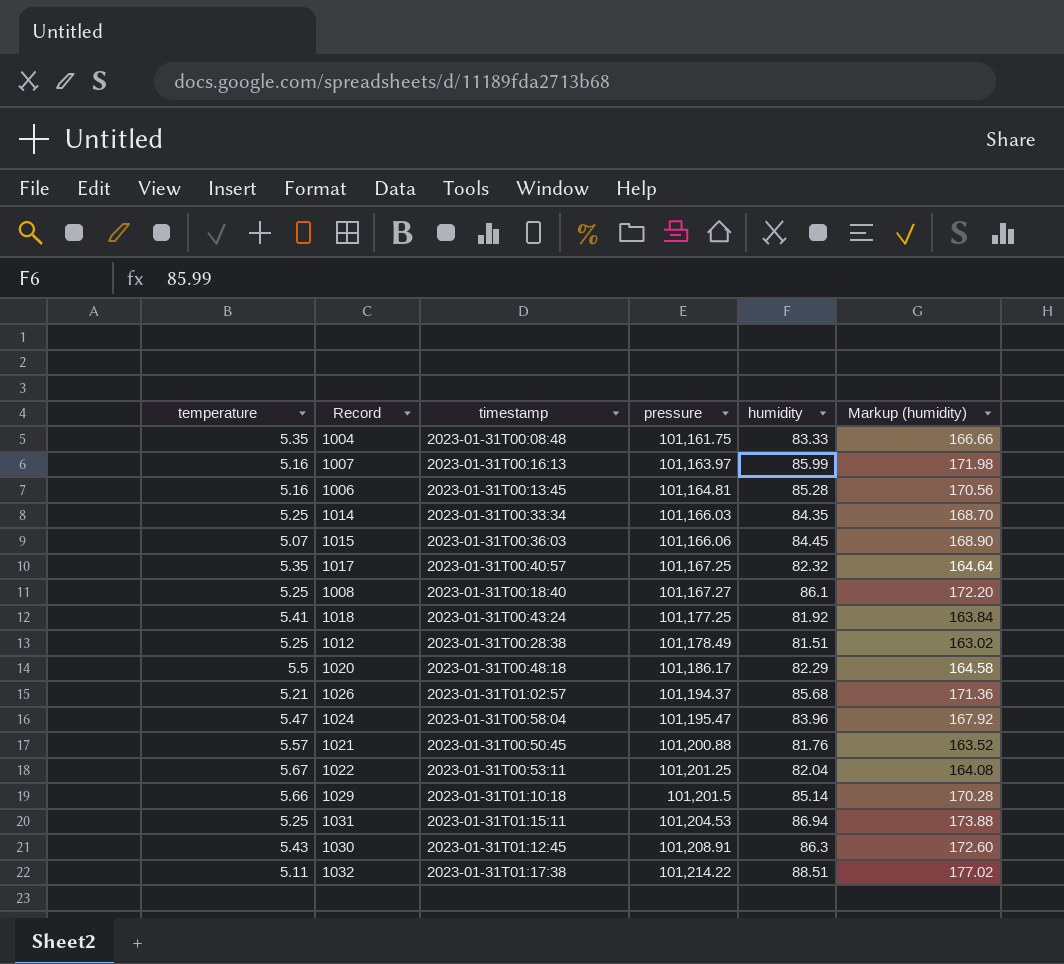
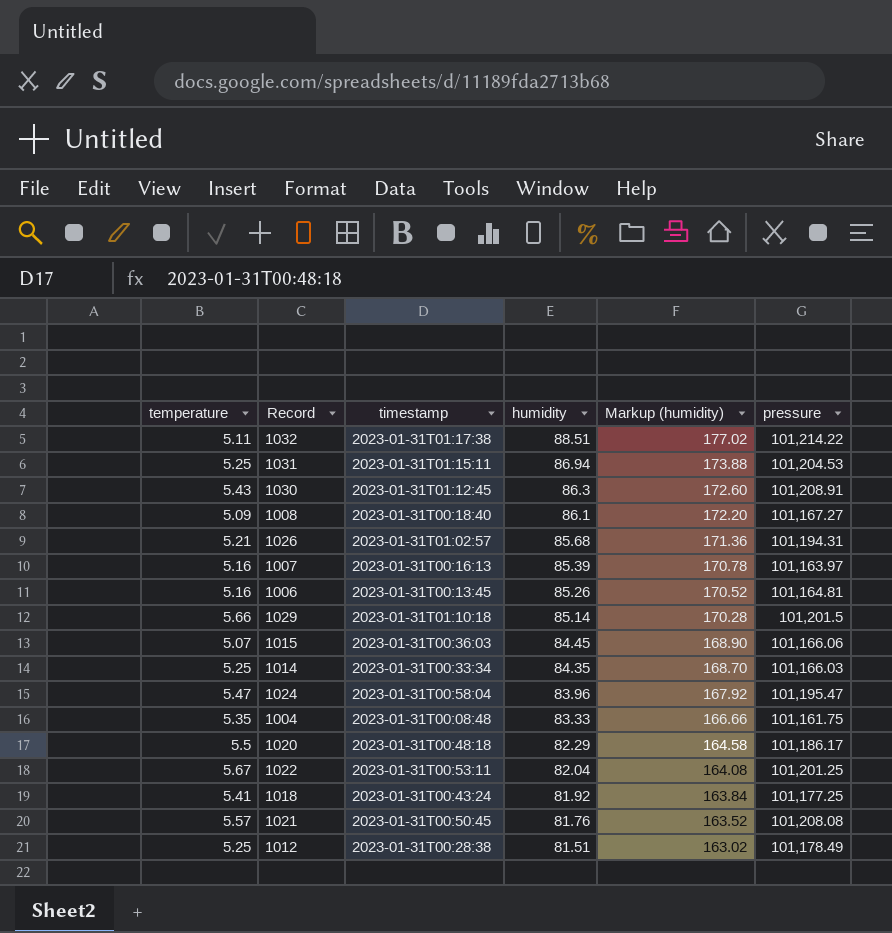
row order: pressure ascending -> humidity descending
column pressure | position: 4 -> 6
row 1017: 5.35 | 2023-01-31T00:40:57 | 101,167.25 | 82.32 | 164.64 -> none
1008 | temperature: 5.25 -> 5.09
1026 | pressure: 101,194.37 -> 101,194.31
1007 | humidity: 85.99 -> 85.39
1007 | Markup (humidity): 171.98 -> 170.78
1006 | humidity: 85.28 -> 85.26
1006 | Markup (humidity): 170.56 -> 170.52
1021 | pressure: 101,200.88 -> 101,208.08

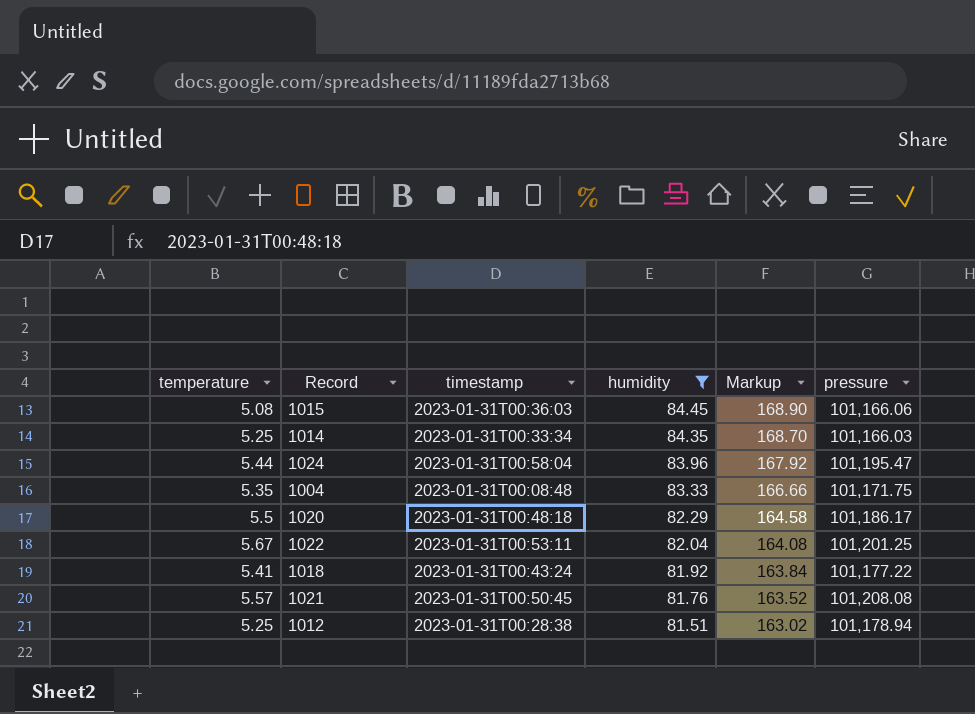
filter: none -> humidity <= 84.45
column name: Markup (humidity) -> Markup
1015 | temperature: 5.07 -> 5.08
1024 | temperature: 5.47 -> 5.44
1004 | pressure: 101,161.75 -> 101,171.75
1018 | pressure: 101,177.25 -> 101,177.22
1012 | pressure: 101,178.49 -> 101,178.94

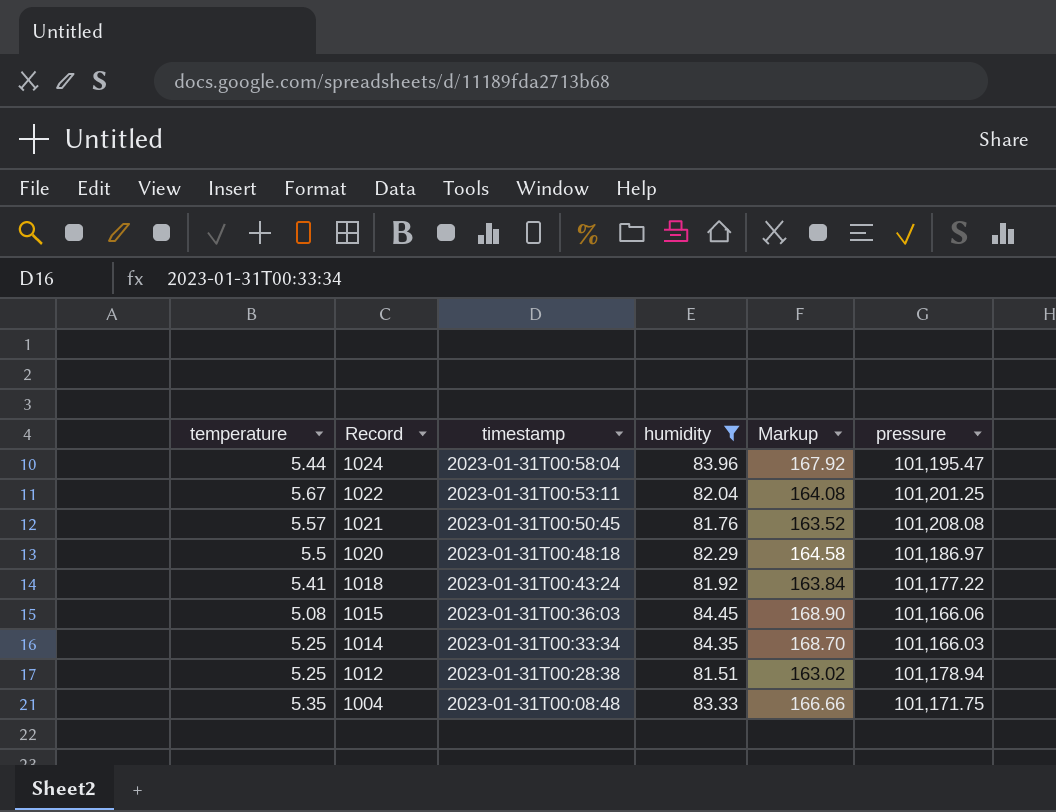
row order: humidity descending -> Record descending
1020 | pressure: 101,186.17 -> 101,186.97

